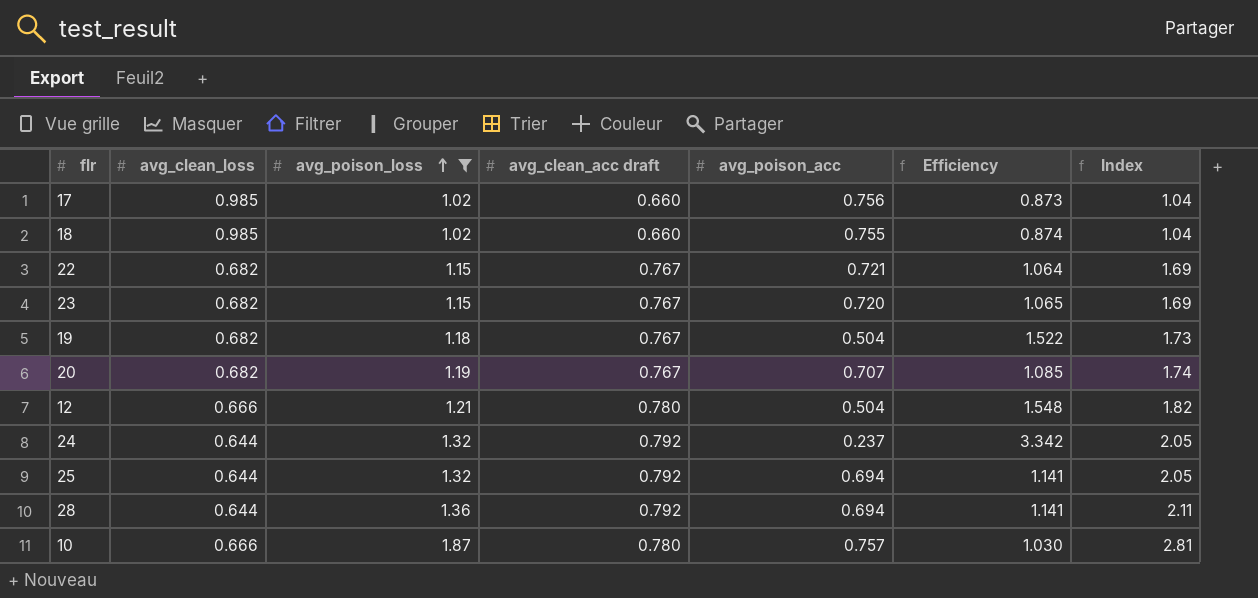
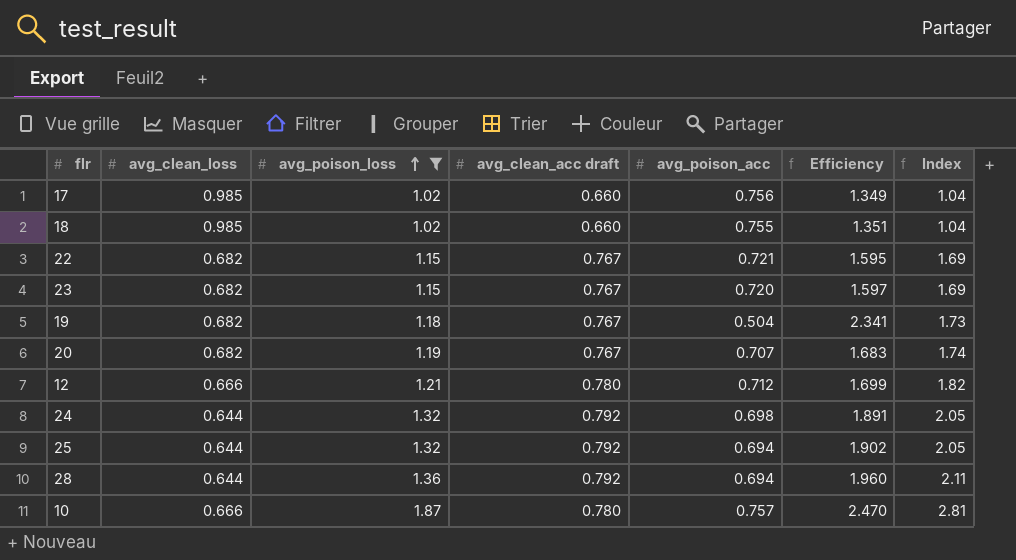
column Efficiency | formula: [avg_clean_acc draft] / [avg_poison_acc] -> [avg_poison_loss] / [avg_poison_acc]
12 | avg_poison_acc: 0.504 -> 0.712
24 | avg_poison_acc: 0.237 -> 0.698

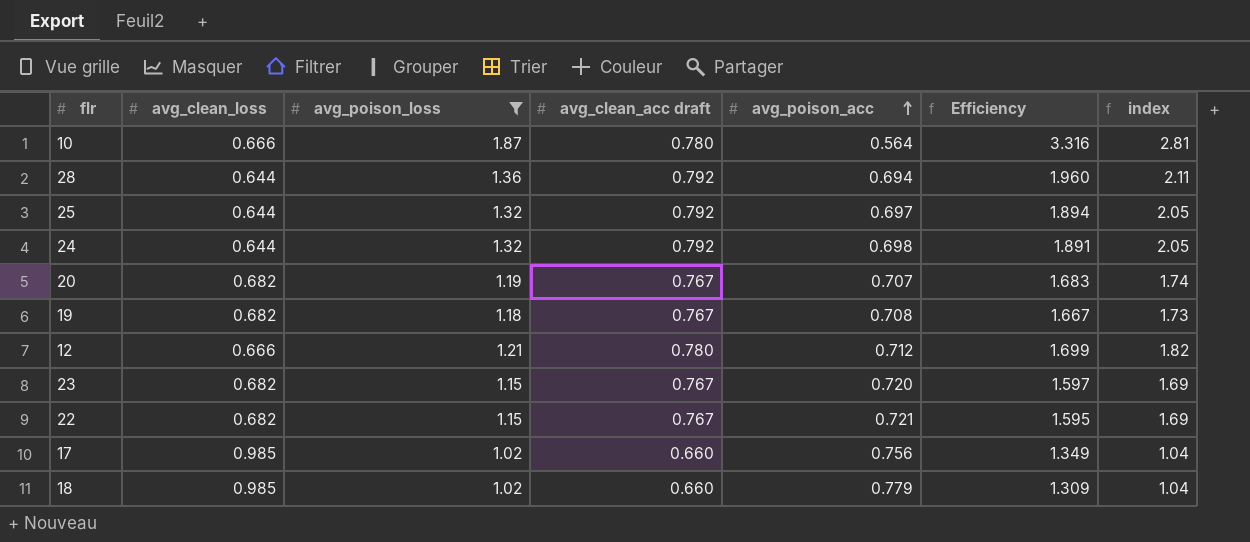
row order: avg_poison_loss ascending -> avg_poison_acc ascending
column name: Index -> index
10 | avg_poison_acc: 0.757 -> 0.564
10 | Efficiency: 2.470 -> 3.316
25 | avg_poison_acc: 0.694 -> 0.697
25 | Efficiency: 1.902 -> 1.894
19 | avg_poison_acc: 0.504 -> 0.708
19 | Efficiency: 2.341 -> 1.667
18 | avg_poison_acc: 0.755 -> 0.779
18 | Efficiency: 1.351 -> 1.309

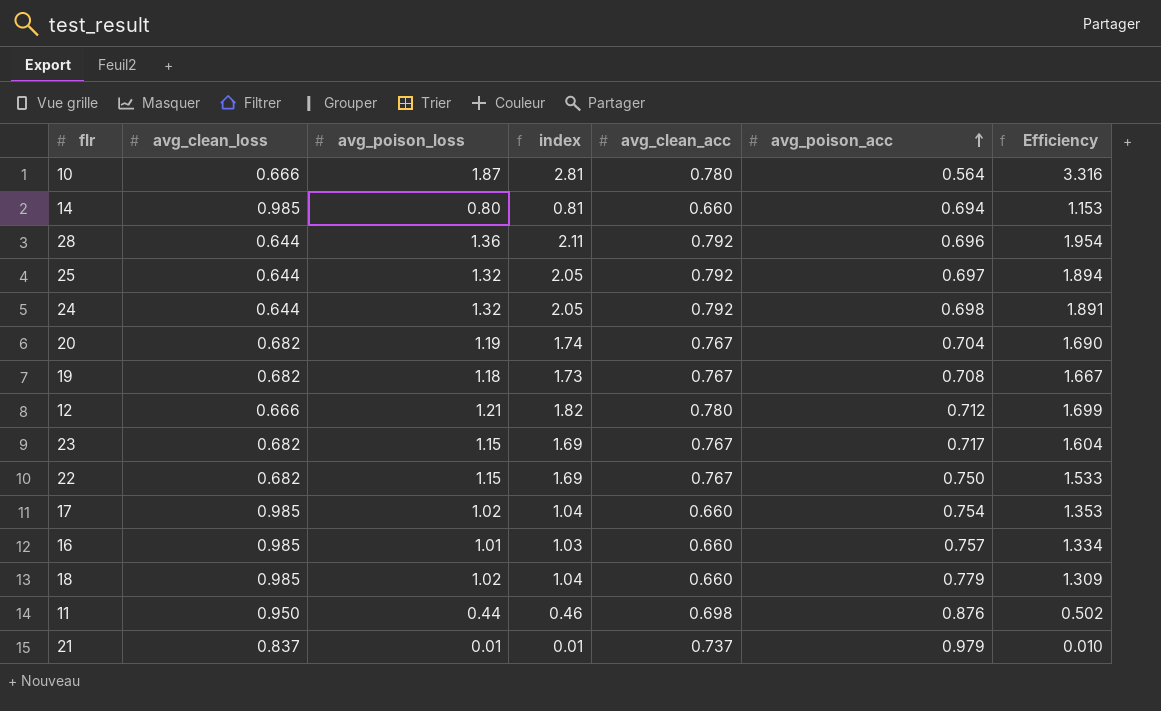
filter: avg_poison_loss >= 1.02 -> none
column index | position: 7 -> 4
column name: avg_clean_acc draft -> avg_clean_acc
28 | avg_poison_acc: 0.694 -> 0.696
28 | Efficiency: 1.960 -> 1.954
20 | avg_poison_acc: 0.707 -> 0.704
20 | Efficiency: 1.683 -> 1.690
23 | avg_poison_acc: 0.720 -> 0.717
23 | Efficiency: 1.597 -> 1.604
22 | avg_poison_acc: 0.721 -> 0.750
22 | Efficiency: 1.595 -> 1.533
17 | avg_poison_acc: 0.756 -> 0.754
17 | Efficiency: 1.349 -> 1.353

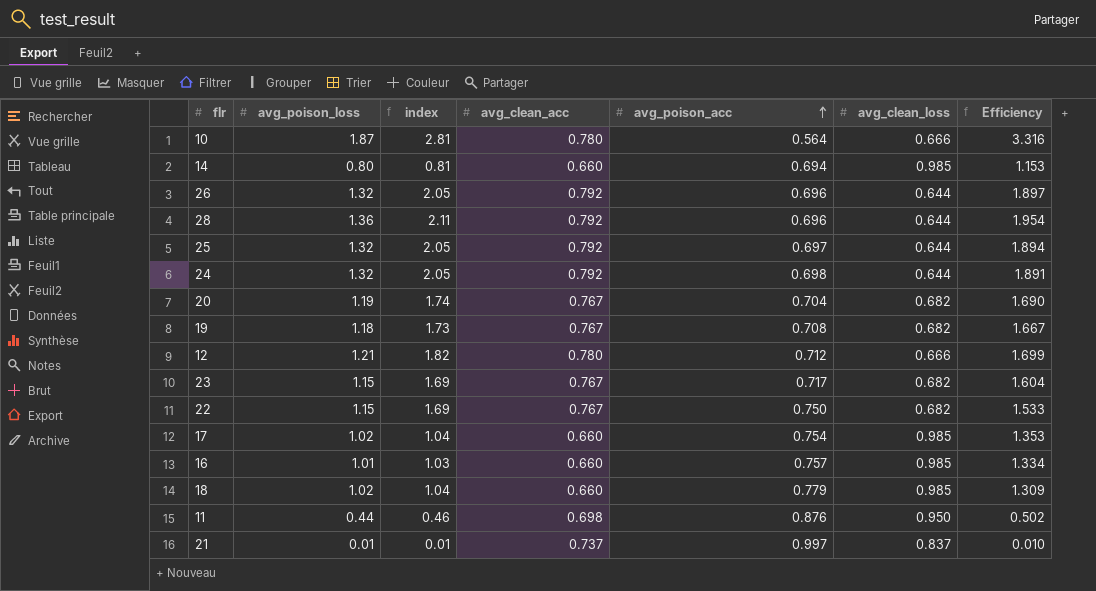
column avg_clean_loss | position: 2 -> 6
row 26: none -> 1.32 | 2.05 | 0.792 | 0.696 | 0.644 | 1.897
21 | avg_poison_acc: 0.979 -> 0.997

